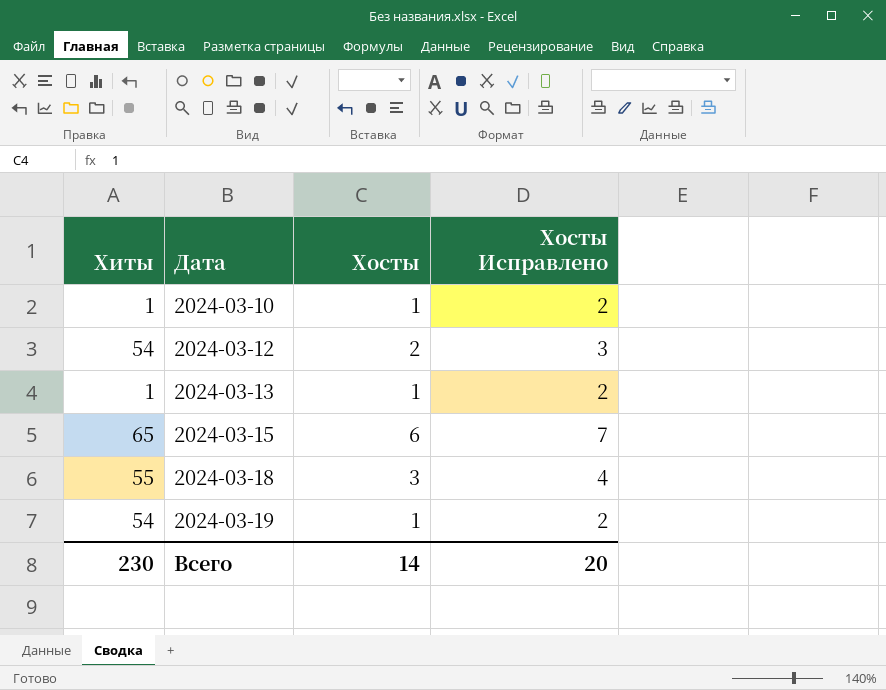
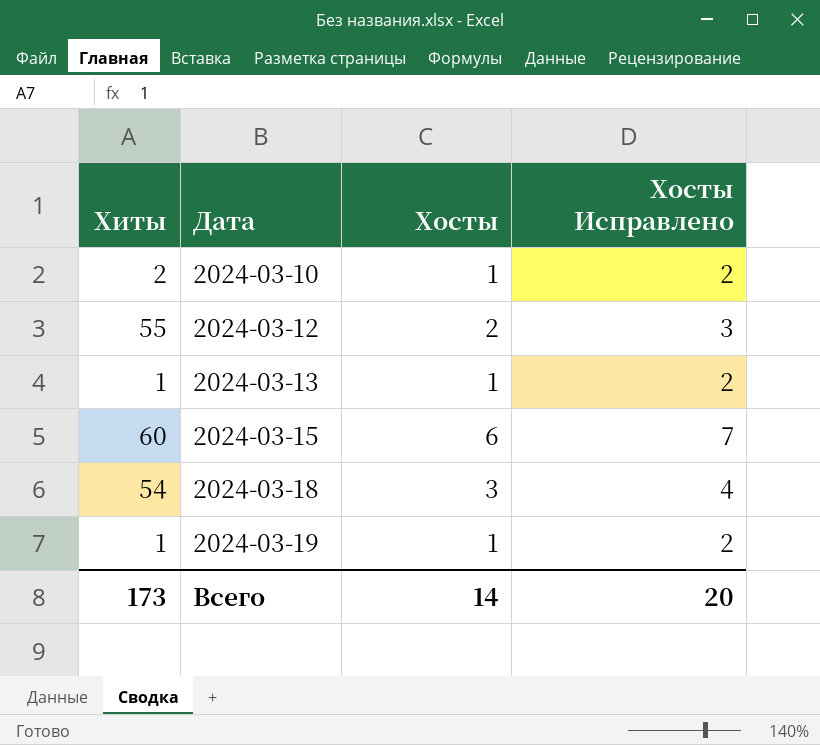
2024-03-10 | Хиты: 1 -> 2
2024-03-12 | Хиты: 54 -> 55
2024-03-15 | Хиты: 65 -> 60
2024-03-18 | Хиты: 55 -> 54
2024-03-19 | Хиты: 54 -> 1
Всего | Хиты: 230 -> 173

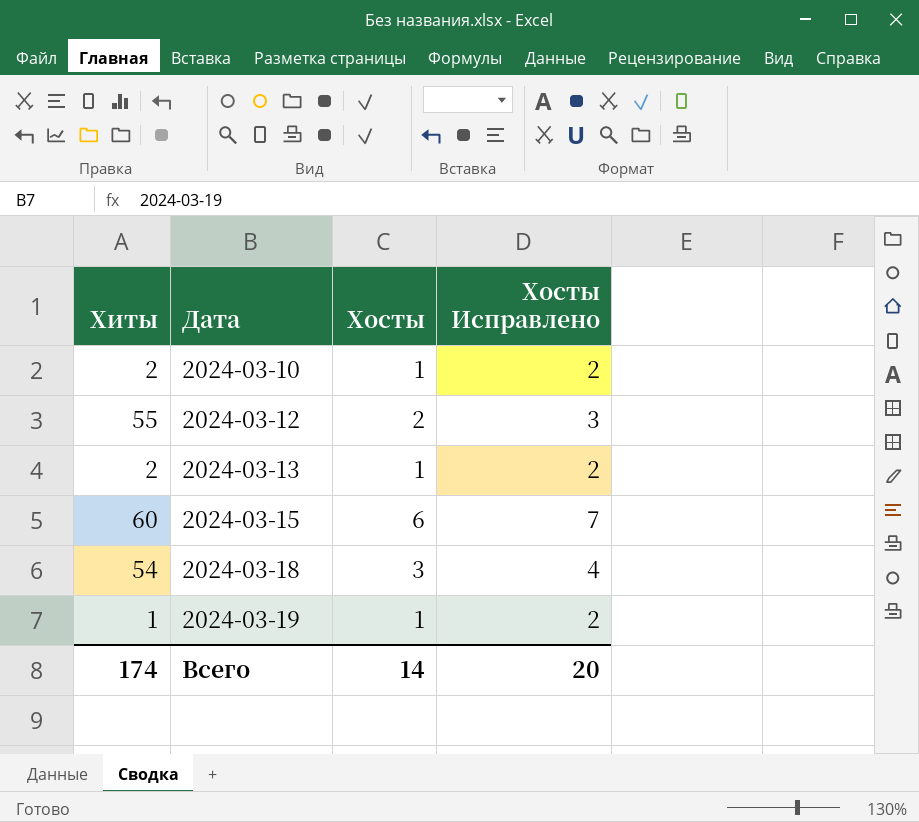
2024-03-13 | Хиты: 1 -> 2
Всего | Хиты: 173 -> 174

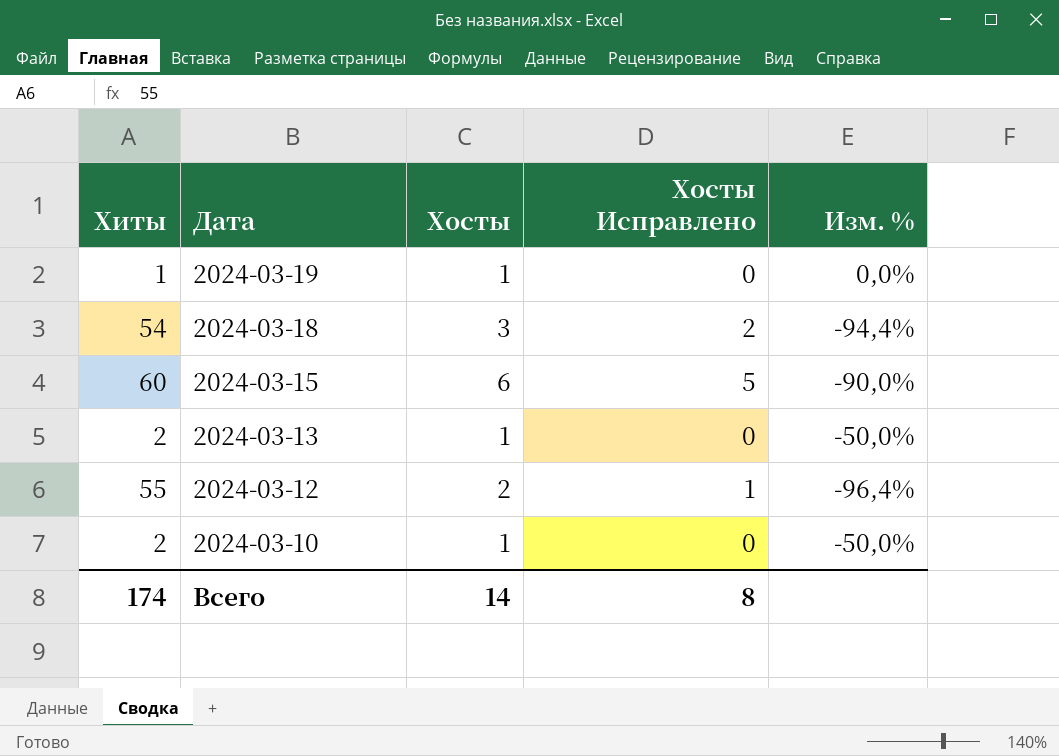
row order: Дата ascending -> Дата descending
column Хосты Исправлено | formula: [Хосты] + 1 -> [Хосты] - 1
column Изм. % | formula: none -> ([Хосты] - [Хиты]) / [Хиты]
Всего | Хосты Исправлено: 20 -> 8

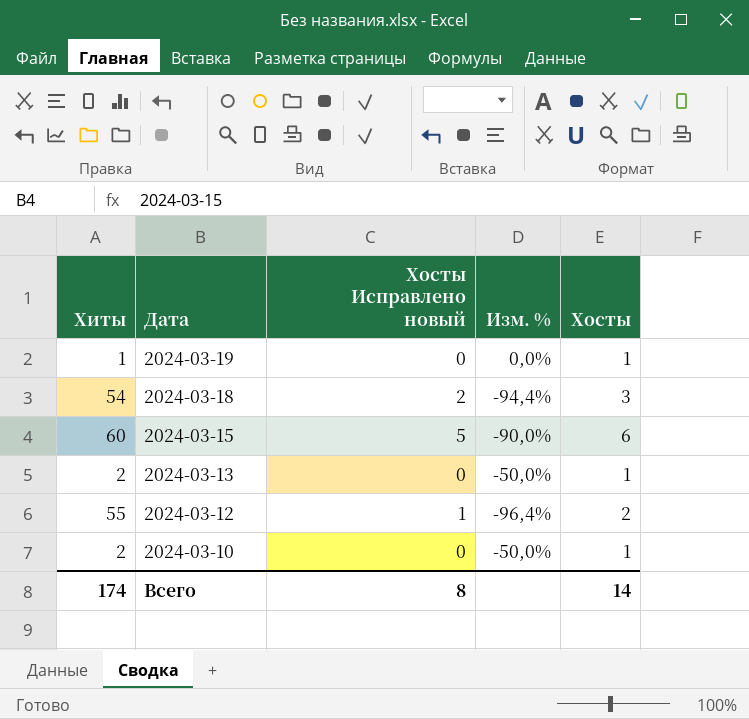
column name: Хосты Исправлено -> Хосты Исправлено новый
column Хосты | position: 3 -> 5

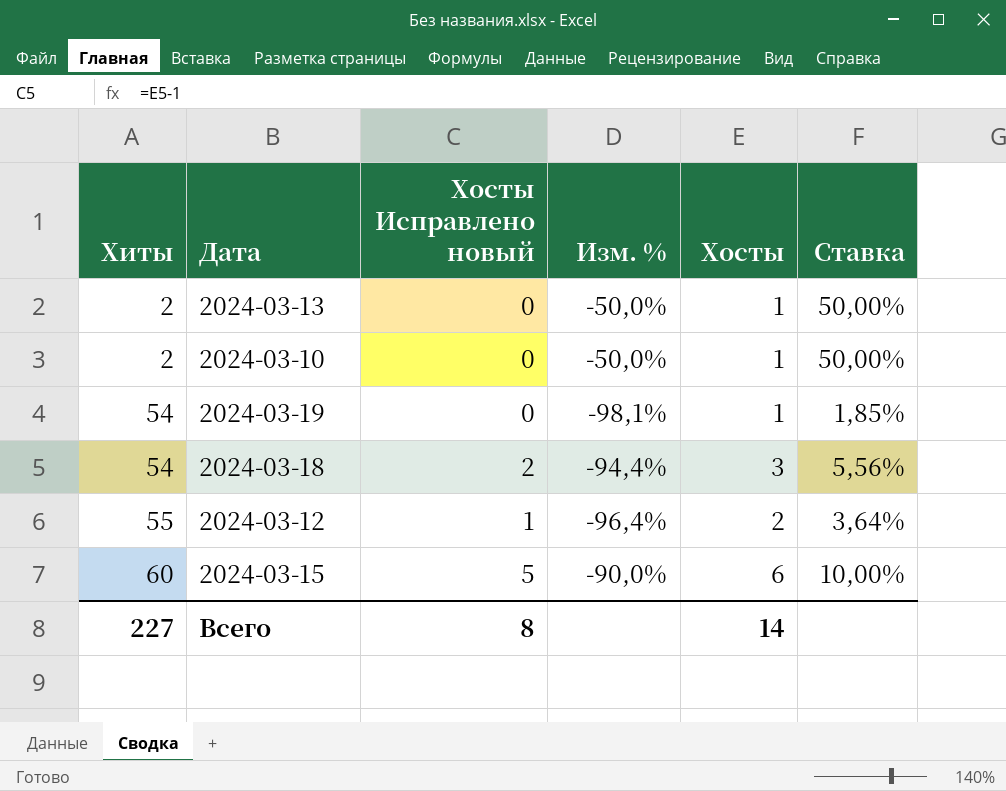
row order: Дата descending -> Хиты ascending
column Ставка | formula: none -> [Хосты] / [Хиты]
2024-03-19 | Хиты: 1 -> 54
2024-03-19 | Изм. %: 0,0% -> -98,1%
Всего | Хиты: 174 -> 227

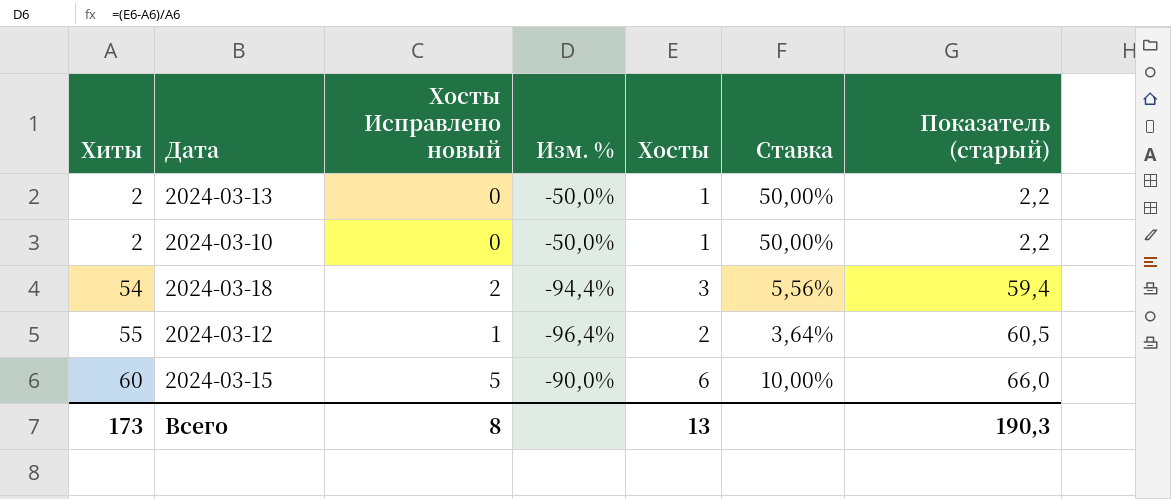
column Показатель (старый) | formula: none -> [Хиты] * 1,1
row 2024-03-19: 54 | 0 | -98,1% | 1 | 1,85% -> none
Всего | Хиты: 227 -> 173
Всего | Хосты: 14 -> 13

